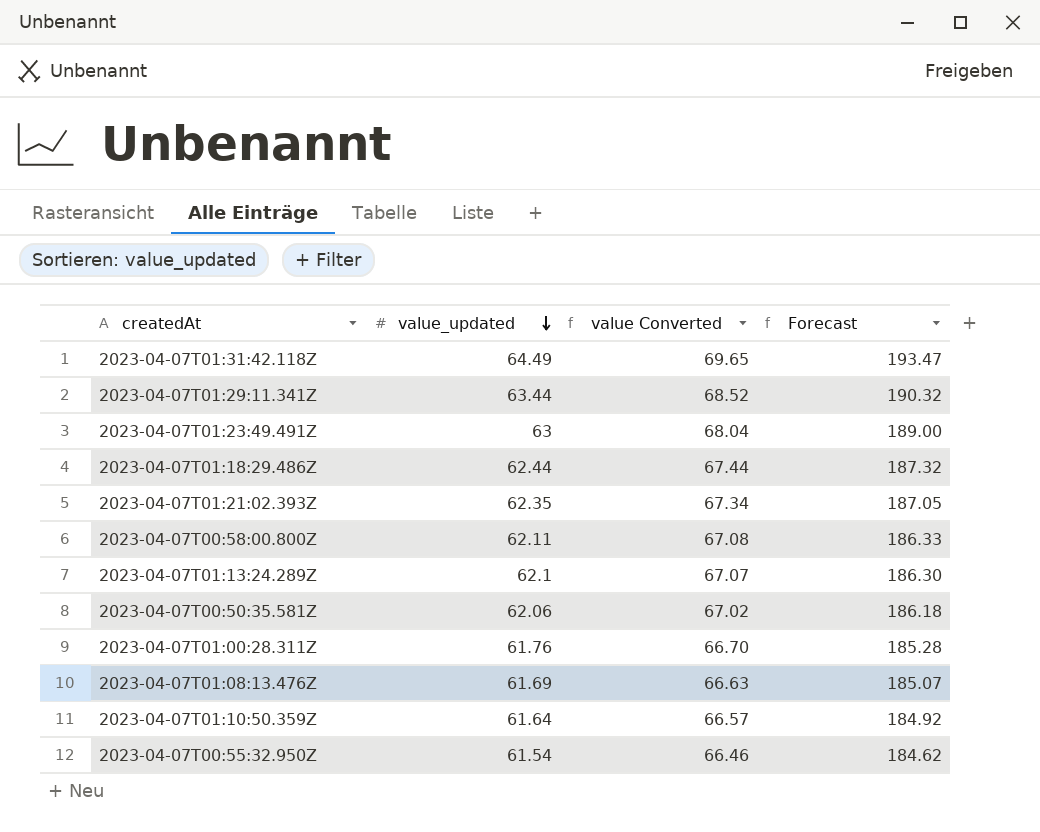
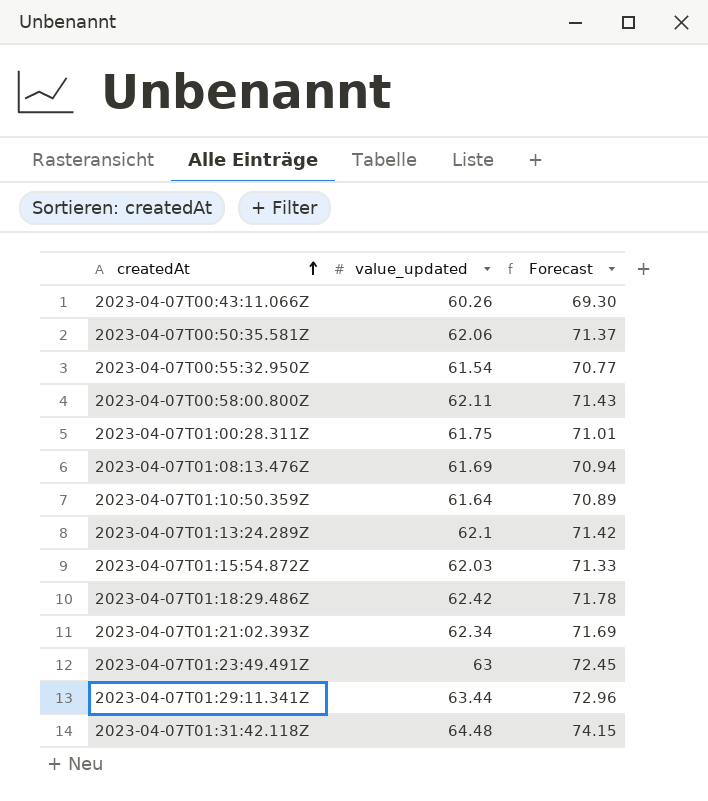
row order: value_updated descending -> createdAt ascending
column value Converted | formula: [value_updated] * 1.08 -> none
column Forecast | formula: [value_updated] * 3 -> [value_updated] * 1.15
row 2023-04-07T00:43:11.066Z: none -> 60.26 | 69.30
2023-04-07T01:00:28.311Z | value_updated: 61.76 -> 61.75
row 2023-04-07T01:15:54.872Z: none -> 62.03 | 71.33
2023-04-07T01:18:29.486Z | value_updated: 62.44 -> 62.42
2023-04-07T01:21:02.393Z | value_updated: 62.35 -> 62.34
2023-04-07T01:31:42.118Z | value_updated: 64.49 -> 64.48

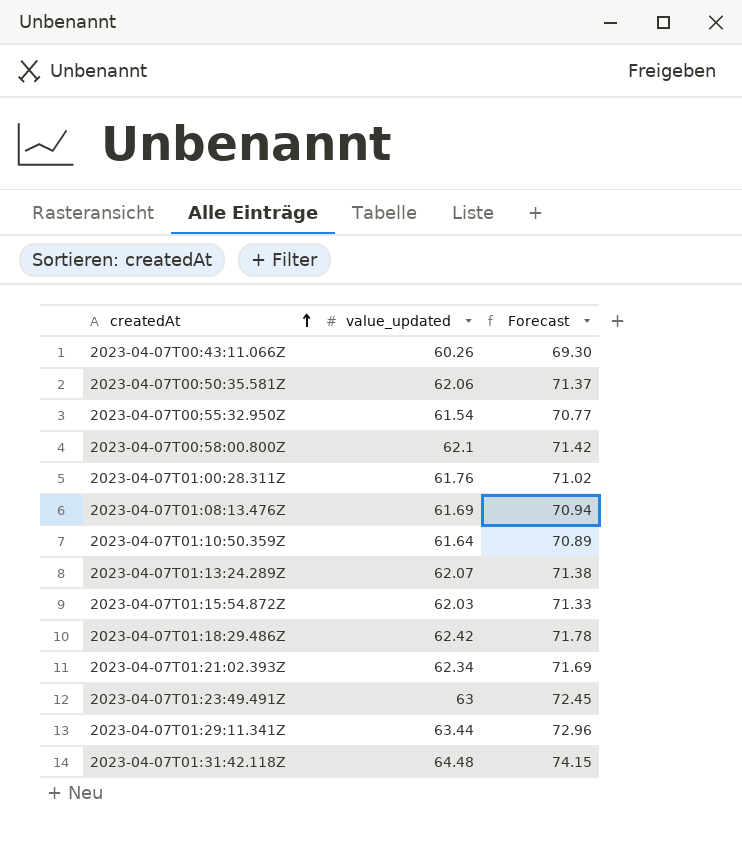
2023-04-07T00:58:00.800Z | value_updated: 62.11 -> 62.1
2023-04-07T00:58:00.800Z | Forecast: 71.43 -> 71.42
2023-04-07T01:00:28.311Z | value_updated: 61.75 -> 61.76
2023-04-07T01:00:28.311Z | Forecast: 71.01 -> 71.02
2023-04-07T01:13:24.289Z | value_updated: 62.1 -> 62.07
2023-04-07T01:13:24.289Z | Forecast: 71.42 -> 71.38

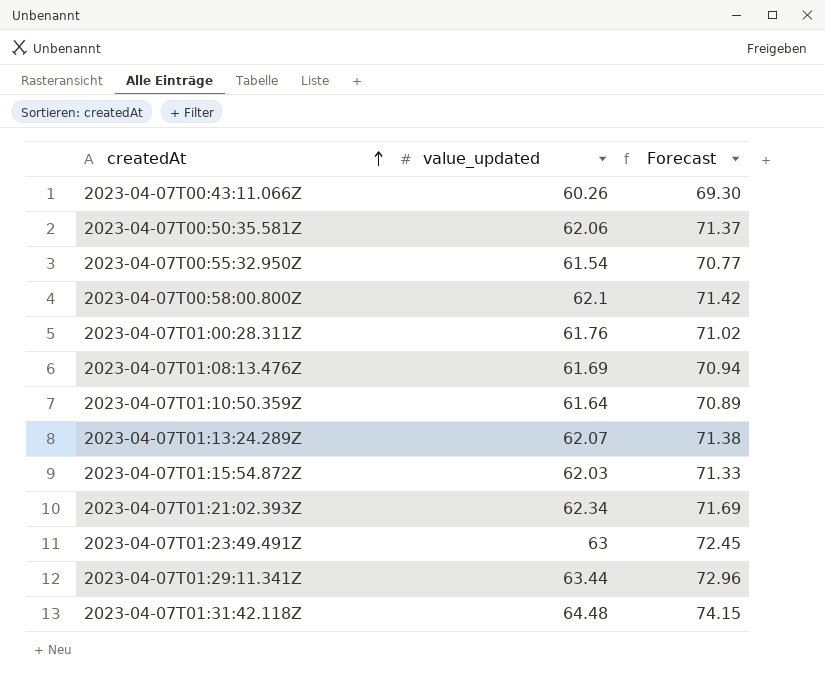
row 2023-04-07T01:18:29.486Z: 62.42 | 71.78 -> none

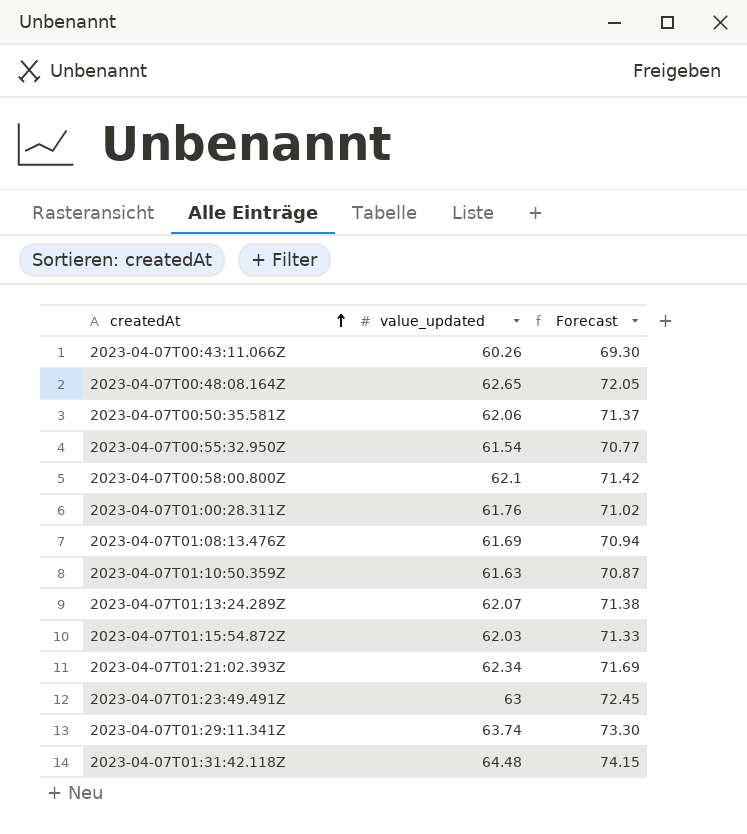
row 2023-04-07T00:48:08.164Z: none -> 62.65 | 72.05
2023-04-07T01:10:50.359Z | value_updated: 61.64 -> 61.63
2023-04-07T01:10:50.359Z | Forecast: 70.89 -> 70.87
2023-04-07T01:29:11.341Z | value_updated: 63.44 -> 63.74
2023-04-07T01:29:11.341Z | Forecast: 72.96 -> 73.30

